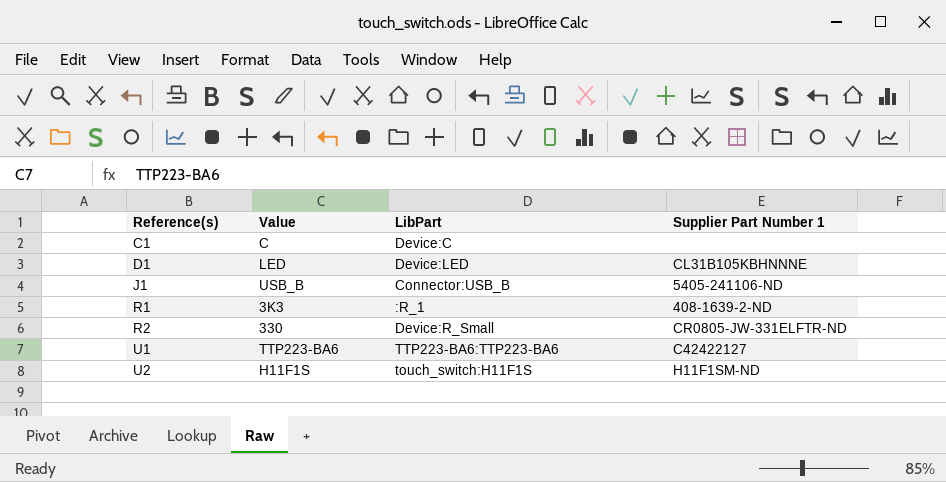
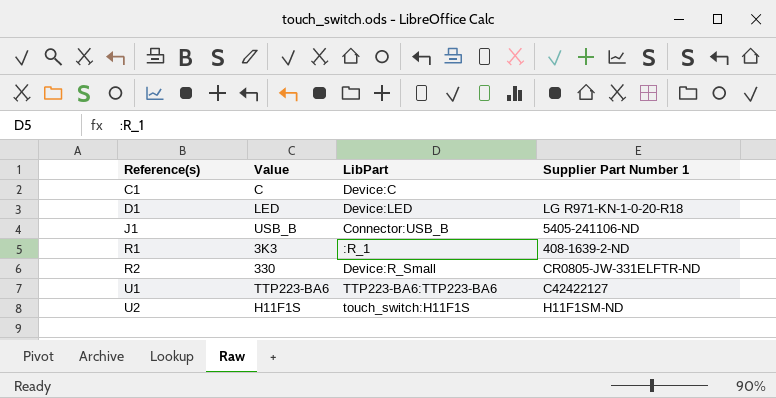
D1 | Supplier Part Number 1: CL31B105KBHNNNE -> LG R971-KN-1-0-20-R18

